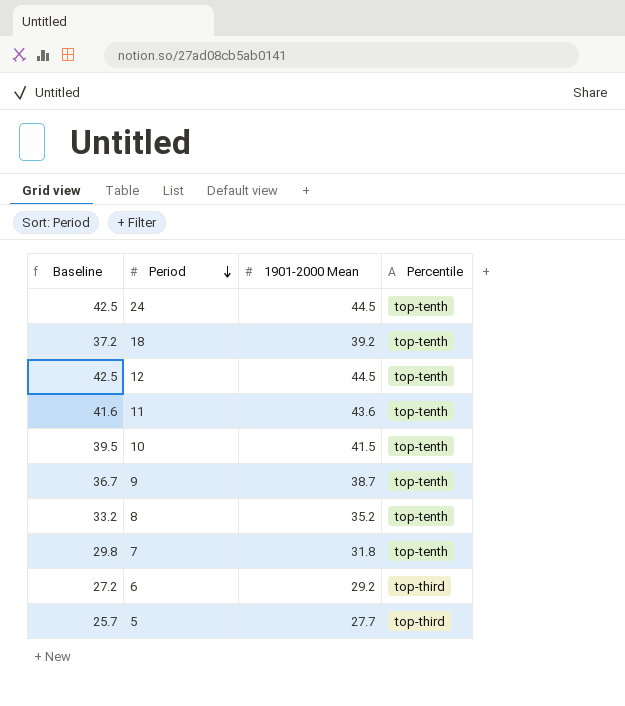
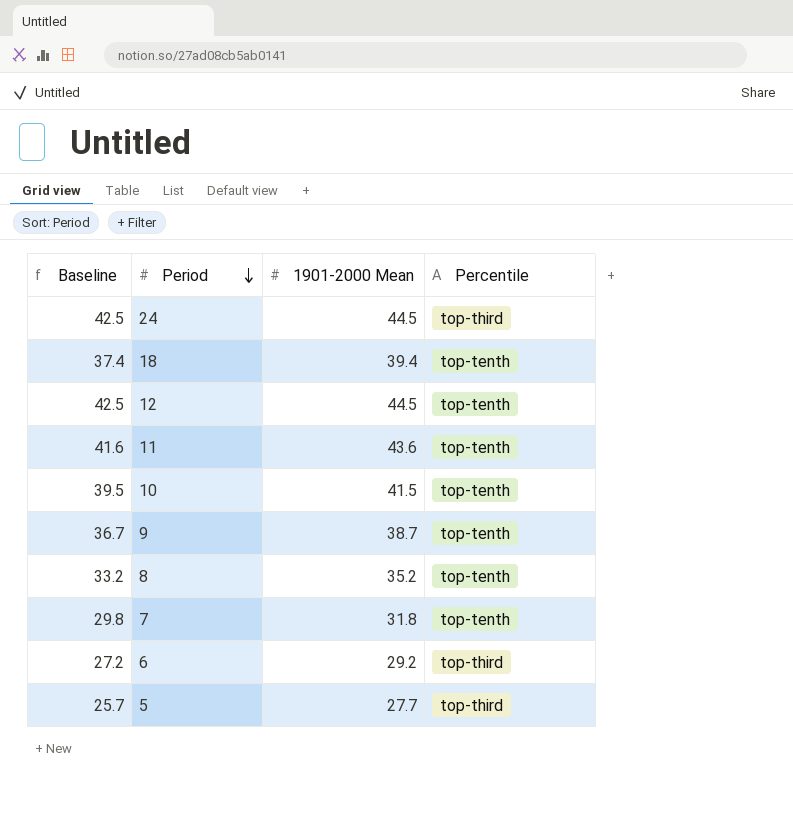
24 | Percentile: top-tenth -> top-third
18 | Baseline: 37.2 -> 37.4
18 | 1901-2000 Mean: 39.2 -> 39.4

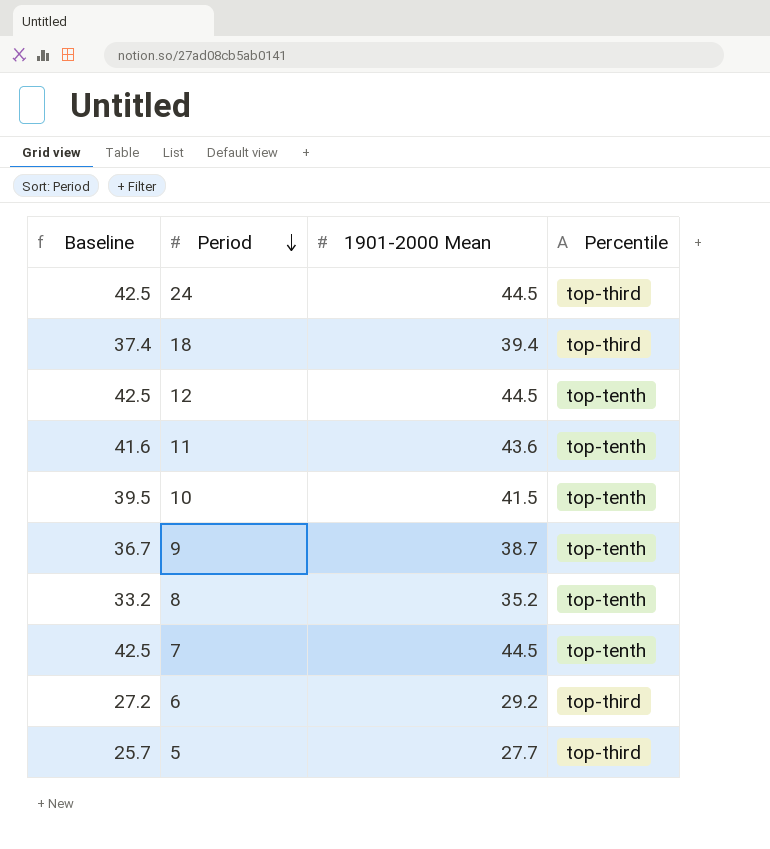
18 | Percentile: top-tenth -> top-third
7 | Baseline: 29.8 -> 42.5
7 | 1901-2000 Mean: 31.8 -> 44.5

